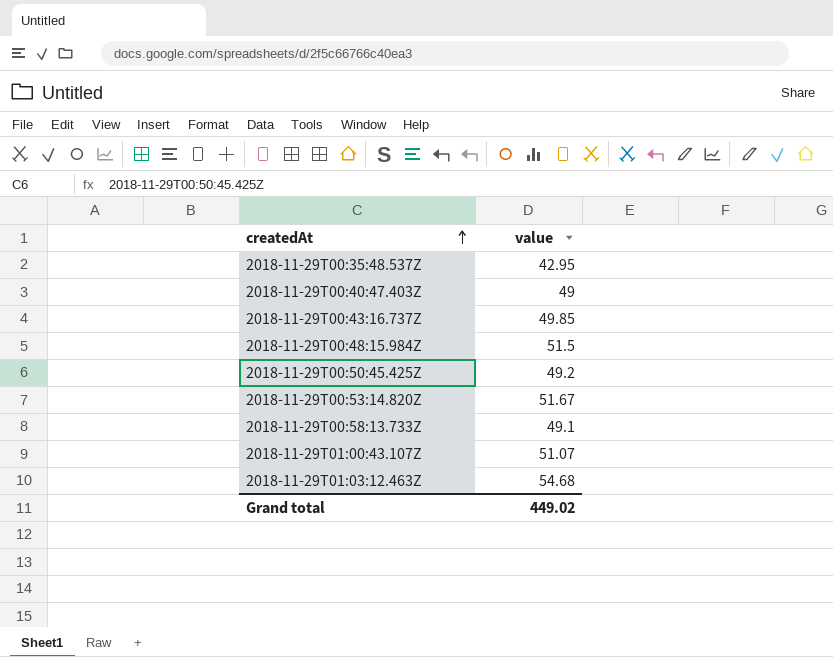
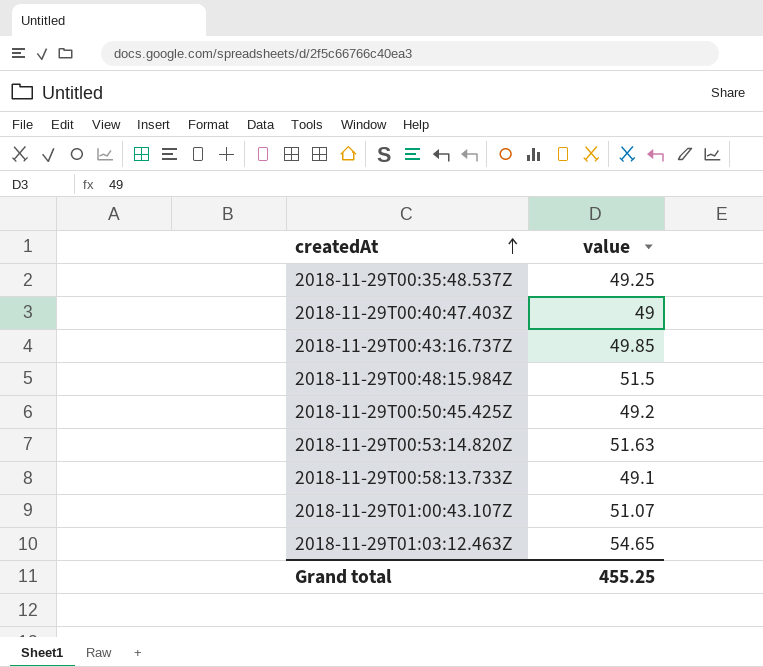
2018-11-29T00:35:48.537Z | value: 42.95 -> 49.25
2018-11-29T00:53:14.820Z | value: 51.67 -> 51.63
2018-11-29T01:03:12.463Z | value: 54.68 -> 54.65
Grand total | value: 449.02 -> 455.25

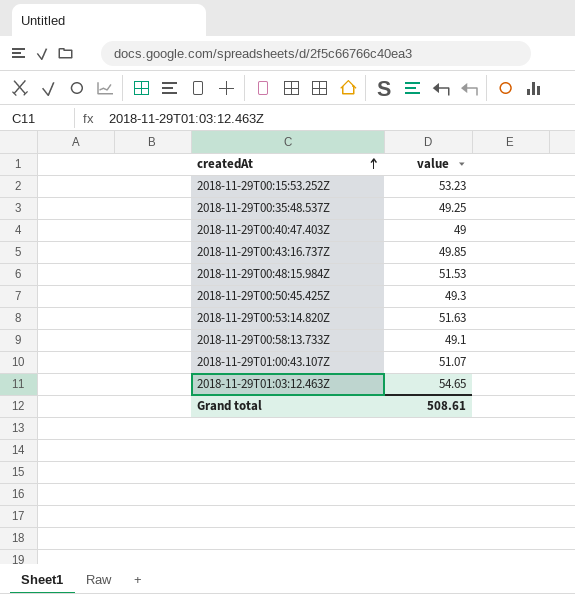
row 2018-11-29T00:15:53.252Z: none -> 53.23
2018-11-29T00:48:15.984Z | value: 51.5 -> 51.53
2018-11-29T00:50:45.425Z | value: 49.2 -> 49.3
Grand total | value: 455.25 -> 508.61

